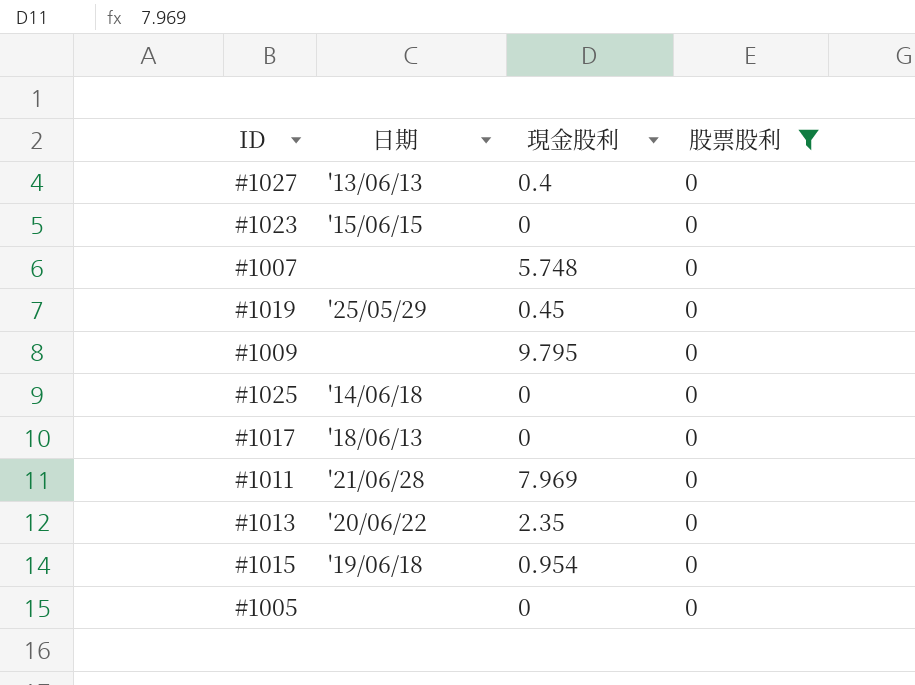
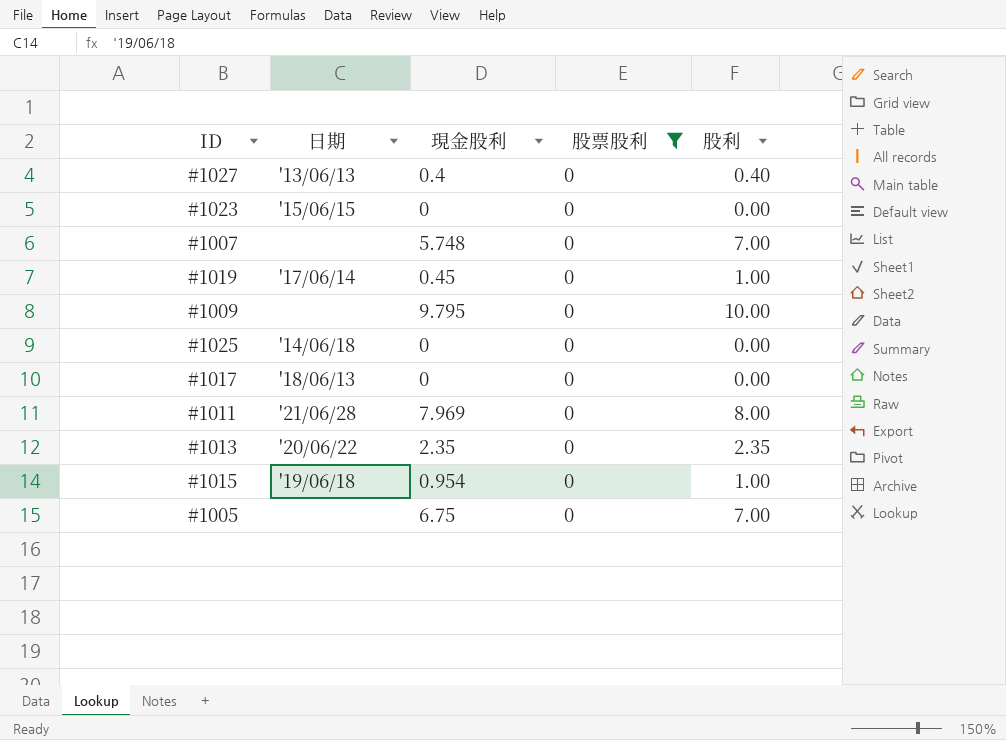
column 股利 | position: none -> 5
#1019 | 日期: '25/05/29 -> '17/06/14
#1005 | 現金股利: 0 -> 6.75

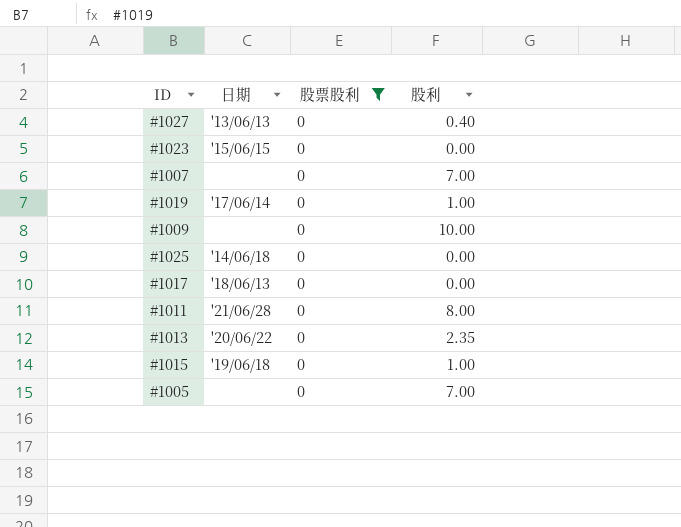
column 現金股利 | position: 3 -> none

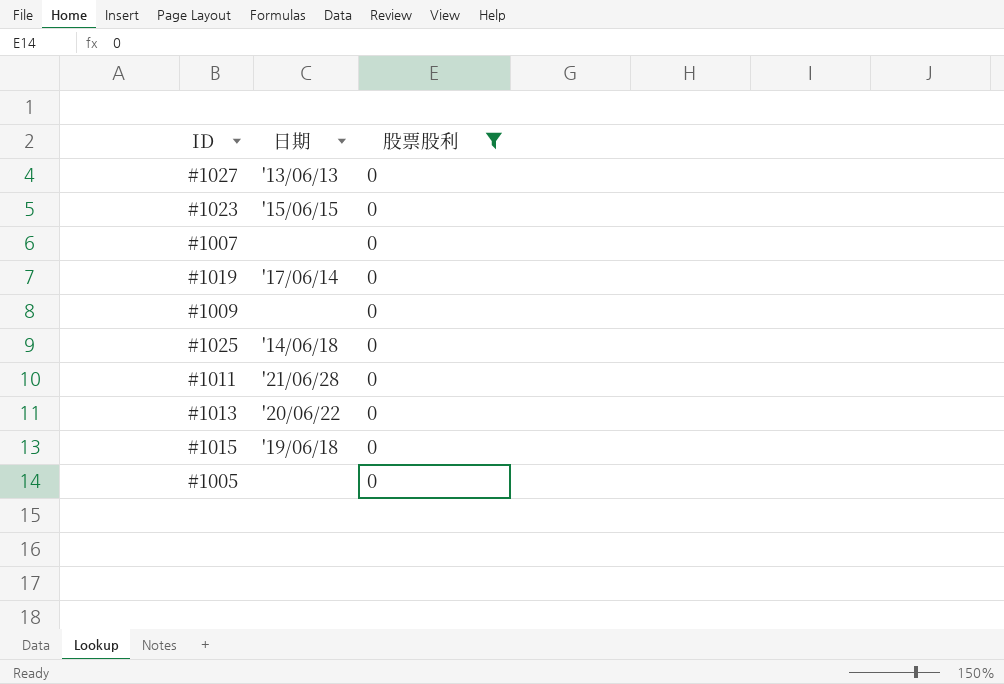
column 股利 | position: 4 -> none
row #1017: '18/06/13 | 0 | 0.00 -> none

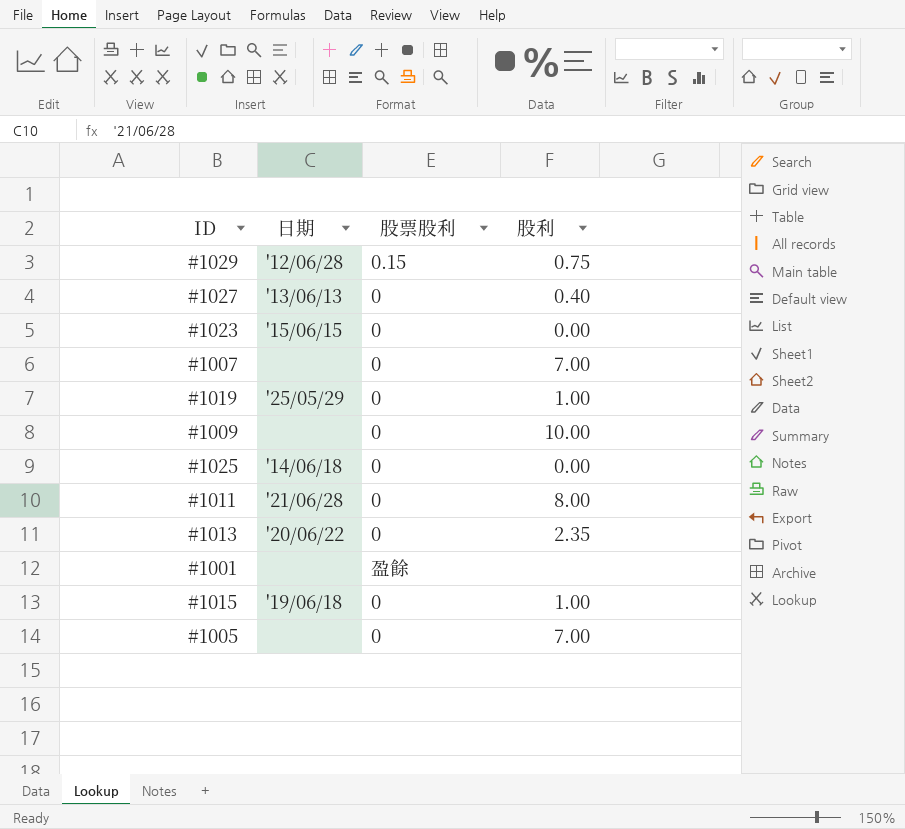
filter: 股票股利 = 0 -> none
column 股利 | position: none -> 4
#1019 | 日期: '17/06/14 -> '25/05/29

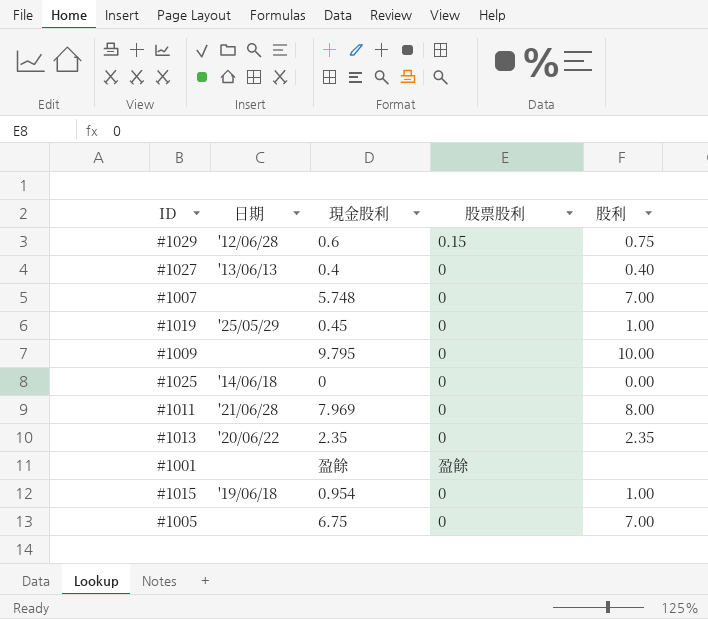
column 現金股利 | position: none -> 3
row #1023: '15/06/15 | 0 | 0.00 -> none

